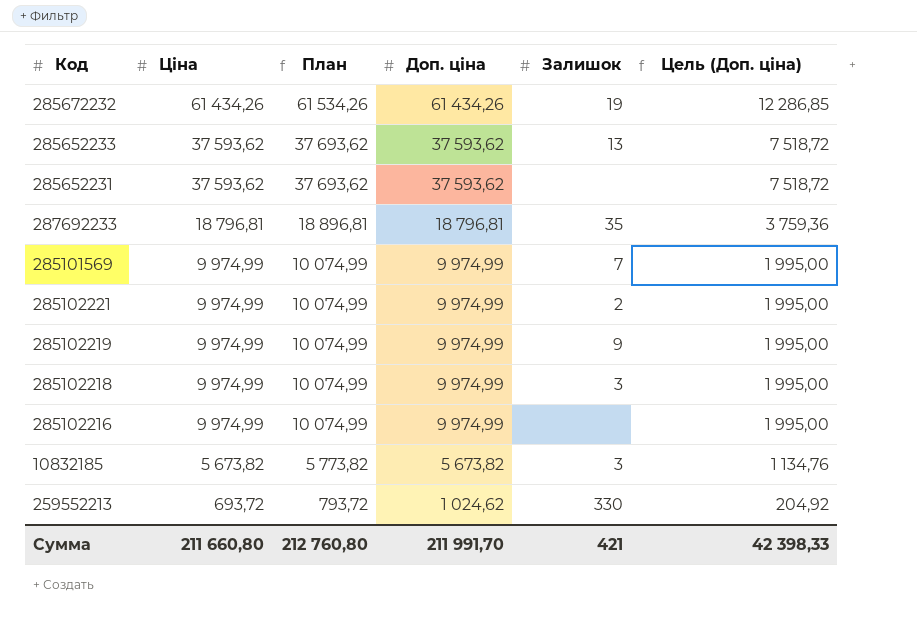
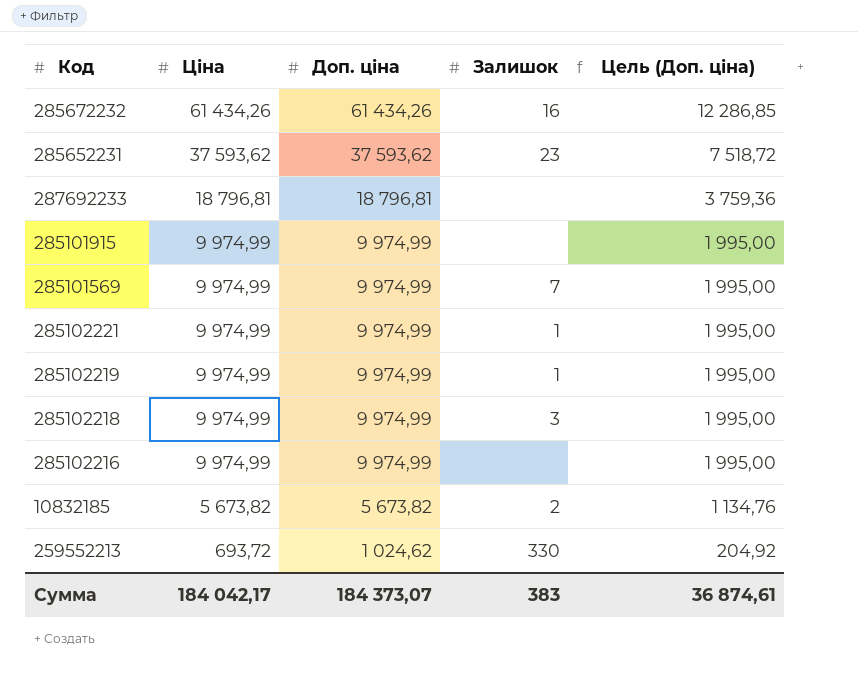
column План | formula: [Ціна] + 100 -> none
row 285652233: 37 593,62 | 37 693,62 | 37 593,62 | 13 | 7 518,72 -> none
285672232 | Залишок: 19 -> 16
285652231 | Залишок: none -> 23
287692233 | Залишок: 35 -> none
row 285101915: none -> 9 974,99 | 9 974,99 | none | 1 995,00
285102221 | Залишок: 2 -> 1
285102219 | Залишок: 9 -> 1
10832185 | Залишок: 3 -> 2
Сумма | Ціна: 211 660,80 -> 184 042,17
Сумма | Доп. ціна: 211 991,70 -> 184 373,07
Сумма | Залишок: 421 -> 383
Сумма | Цель (Доп. ціна): 42 398,33 -> 36 874,61

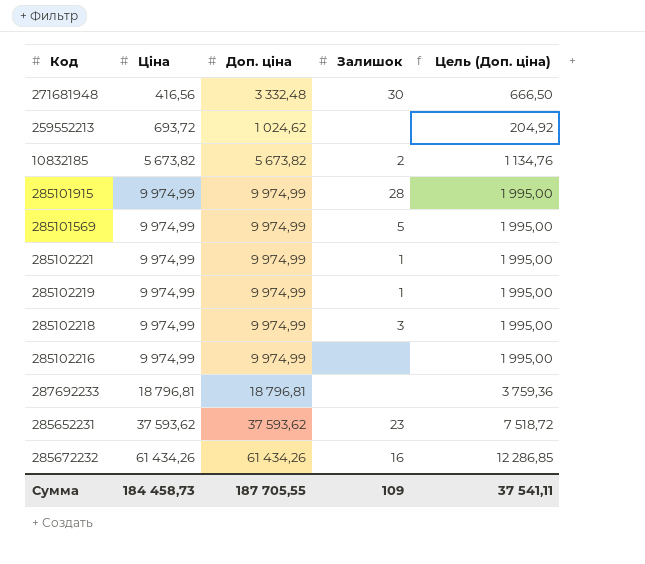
row order: Ціна descending -> Ціна ascending
row 271681948: none -> 416,56 | 3 332,48 | 30 | 666,50
259552213 | Залишок: 330 -> none
285101915 | Залишок: none -> 28
285101569 | Залишок: 7 -> 5
Сумма | Ціна: 184 042,17 -> 184 458,73
Сумма | Доп. ціна: 184 373,07 -> 187 705,55
Сумма | Залишок: 383 -> 109
Сумма | Цель (Доп. ціна): 36 874,61 -> 37 541,11

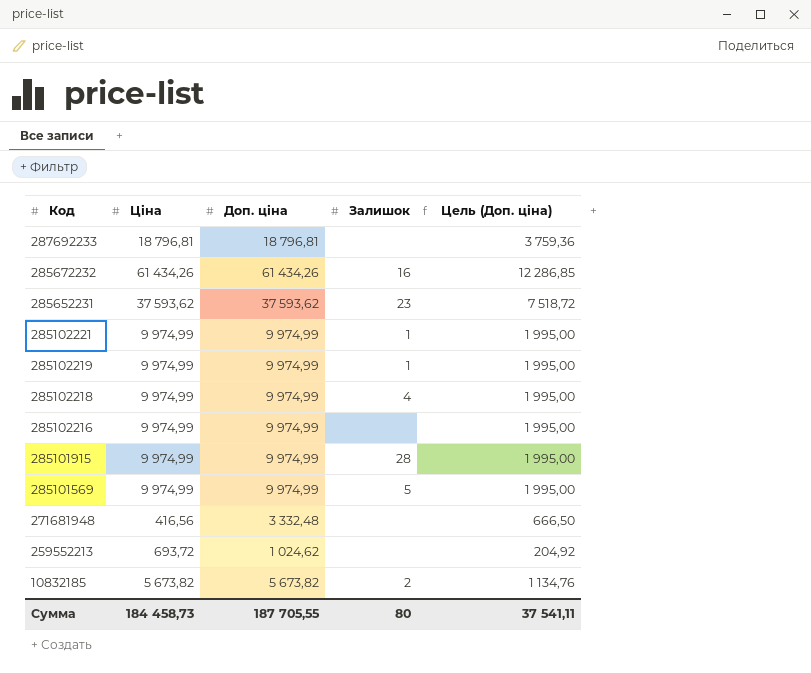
row order: Ціна ascending -> Код descending
285102218 | Залишок: 3 -> 4
271681948 | Залишок: 30 -> none
Сумма | Залишок: 109 -> 80

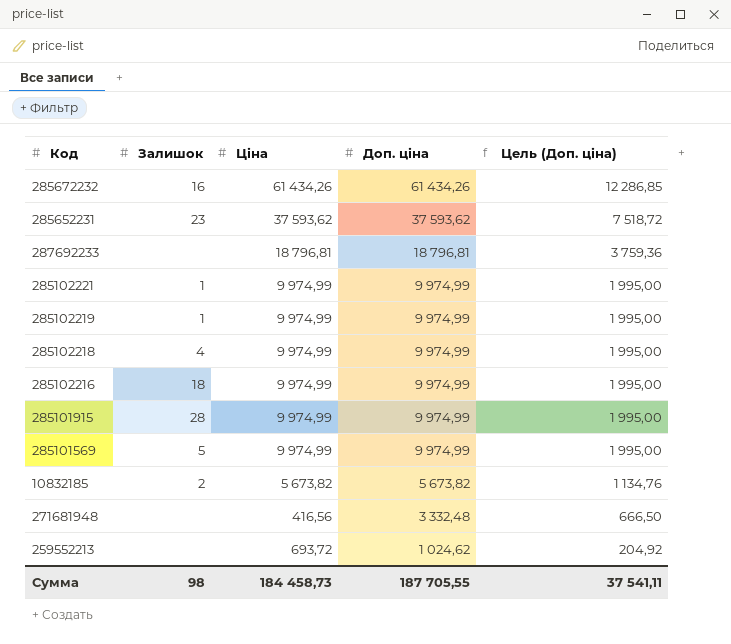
row order: Код descending -> Доп. ціна descending
column Залишок | position: 4 -> 2
285102216 | Залишок: none -> 18
Сумма | Залишок: 80 -> 98

